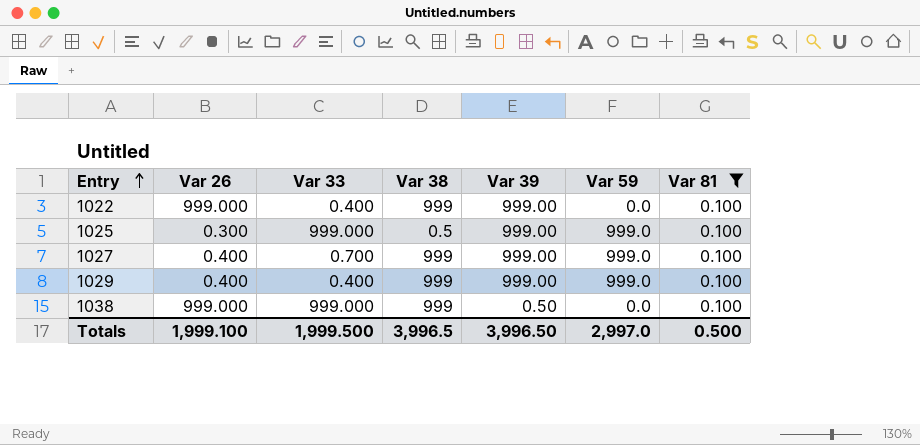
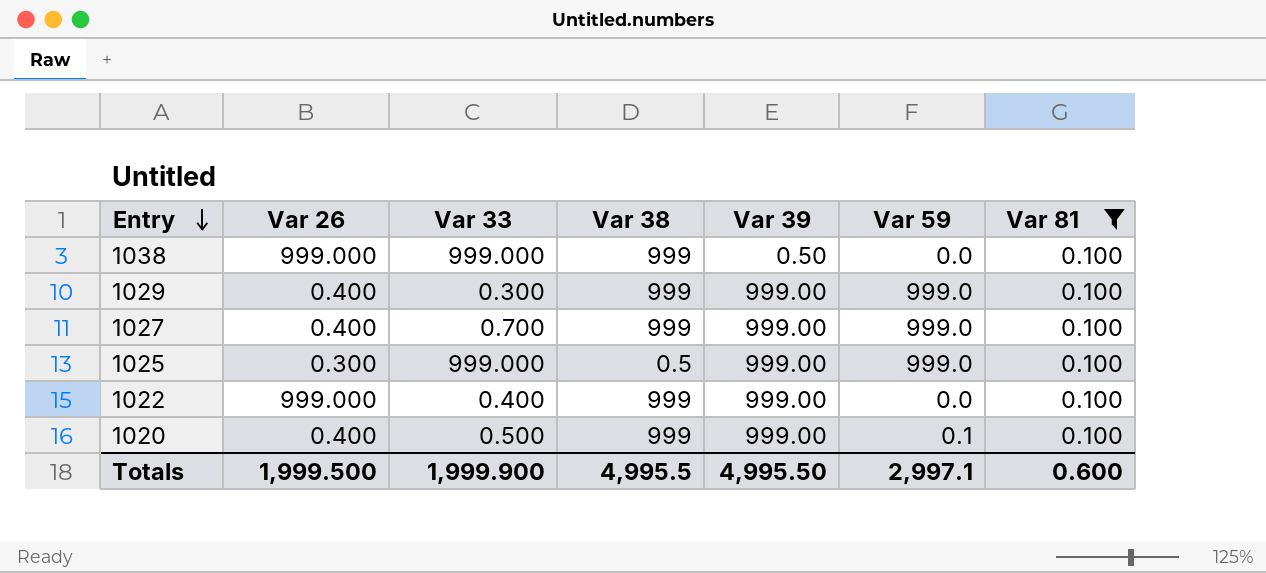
row order: Entry ascending -> Entry descending
1029 | Var 33: 0.400 -> 0.300
row 1020: none -> 0.400 | 0.500 | 999 | 999.00 | 0.1 | 0.100
Totals | Var 26: 1,999.100 -> 1,999.500
Totals | Var 33: 1,999.500 -> 1,999.900
Totals | Var 38: 3,996.5 -> 4,995.5
Totals | Var 39: 3,996.50 -> 4,995.50
Totals | Var 59: 2,997.0 -> 2,997.1
Totals | Var 81: 0.500 -> 0.600

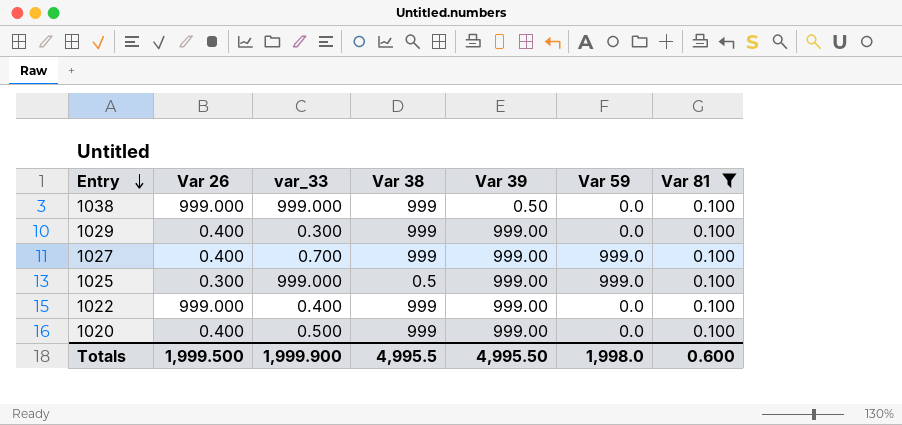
column name: Var 33 -> var_33
1029 | Var 59: 999.0 -> 0.0
1020 | Var 59: 0.1 -> 0.0
Totals | Var 59: 2,997.1 -> 1,998.0

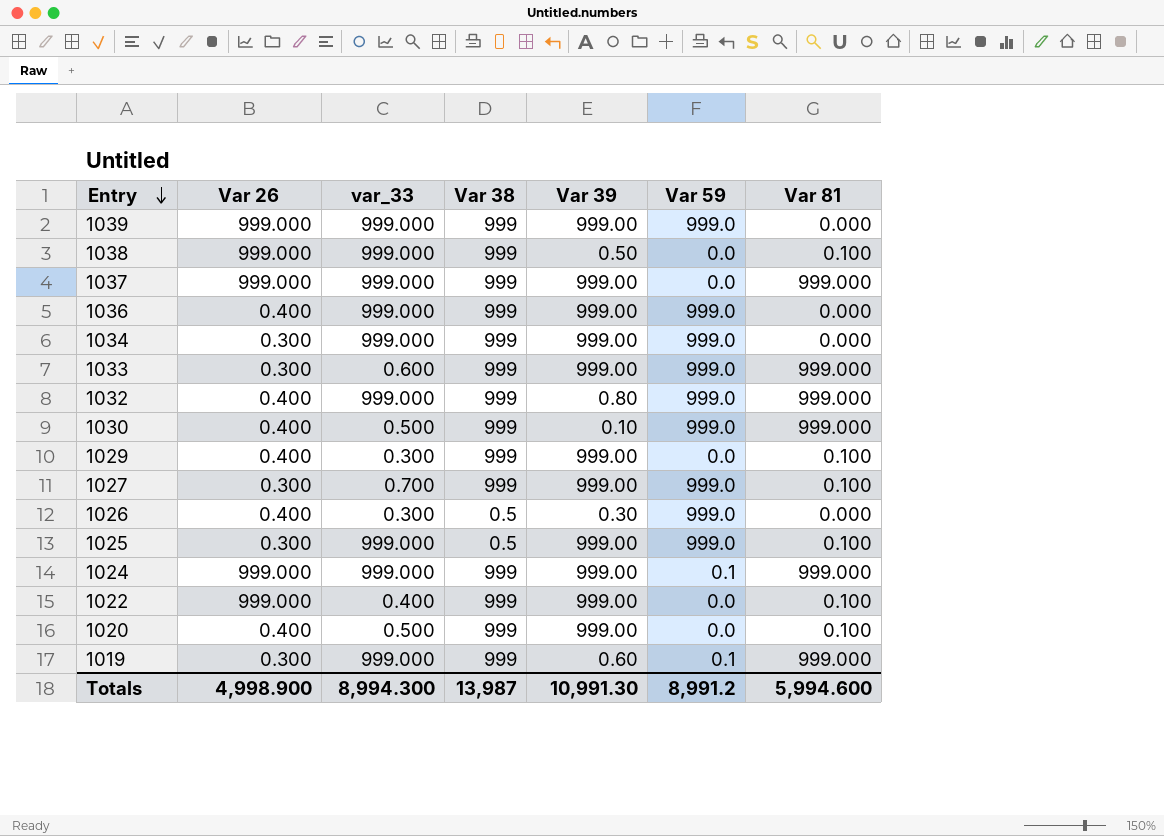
filter: Var 81 = 0.100 -> none
1027 | Var 26: 0.400 -> 0.300
Totals | Var 26: 1,999.500 -> 4,998.900
Totals | var_33: 1,999.900 -> 8,994.300
Totals | Var 38: 4,995.5 -> 13,987
Totals | Var 39: 4,995.50 -> 10,991.30
Totals | Var 59: 1,998.0 -> 8,991.2
Totals | Var 81: 0.600 -> 5,994.600

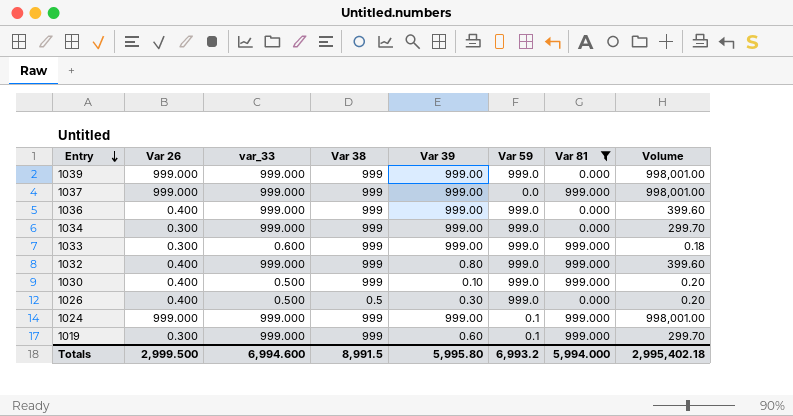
filter: none -> Var 81 != 0.100
column Volume | formula: none -> [Var 26] * [var_33]
1026 | var_33: 0.300 -> 0.500
Totals | Var 26: 4,998.900 -> 2,999.500
Totals | var_33: 8,994.300 -> 6,994.600
Totals | Var 38: 13,987 -> 8,991.5
Totals | Var 39: 10,991.30 -> 5,995.80
Totals | Var 59: 8,991.2 -> 6,993.2
Totals | Var 81: 5,994.600 -> 5,994.000

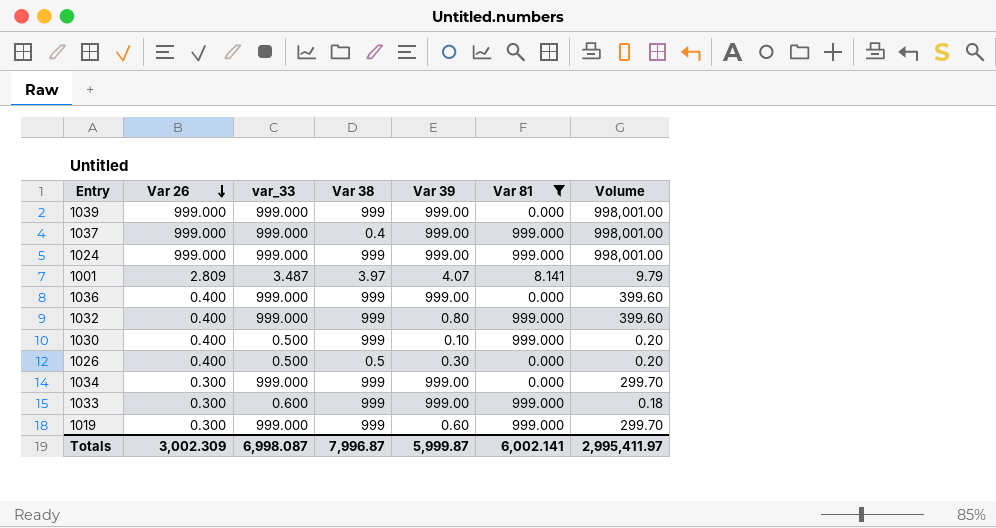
row order: Entry descending -> Var 26 descending
column Var 59 | position: 6 -> none
1037 | Var 38: 999 -> 0.4
row 1001: none -> 2.809 | 3.487 | 3.97 | 4.07 | 8.141 | 9.79
Totals | Var 26: 2,999.500 -> 3,002.309
Totals | var_33: 6,994.600 -> 6,998.087
Totals | Var 38: 8,991.5 -> 7,996.87
Totals | Var 39: 5,995.80 -> 5,999.87
Totals | Var 81: 5,994.000 -> 6,002.141
Totals | Volume: 2,995,402.18 -> 2,995,411.97

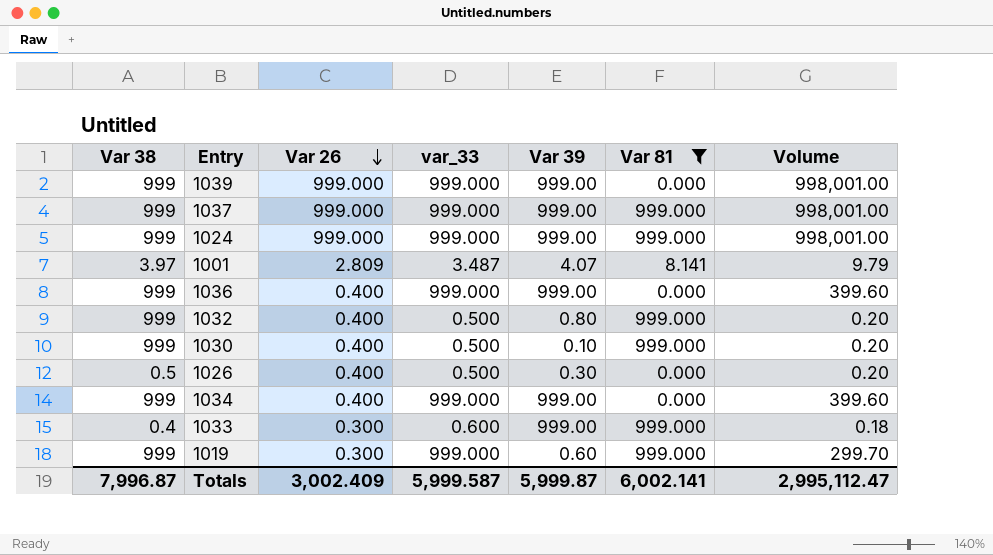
column Var 38 | position: 4 -> 1
1037 | Var 38: 0.4 -> 999
1032 | var_33: 999.000 -> 0.500
1032 | Volume: 399.60 -> 0.20
1034 | Var 26: 0.300 -> 0.400
1034 | Volume: 299.70 -> 399.60
1033 | Var 38: 999 -> 0.4
Totals | Var 26: 3,002.309 -> 3,002.409
Totals | var_33: 6,998.087 -> 5,999.587
Totals | Volume: 2,995,411.97 -> 2,995,112.47

